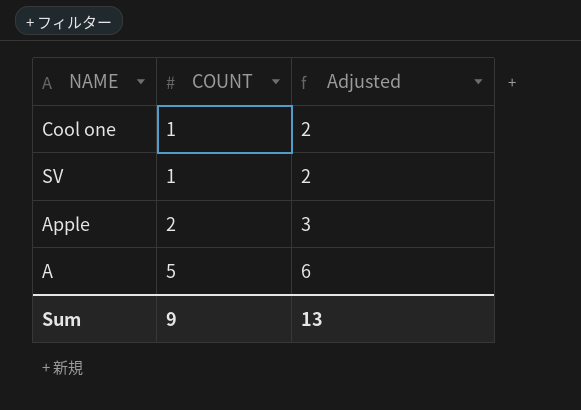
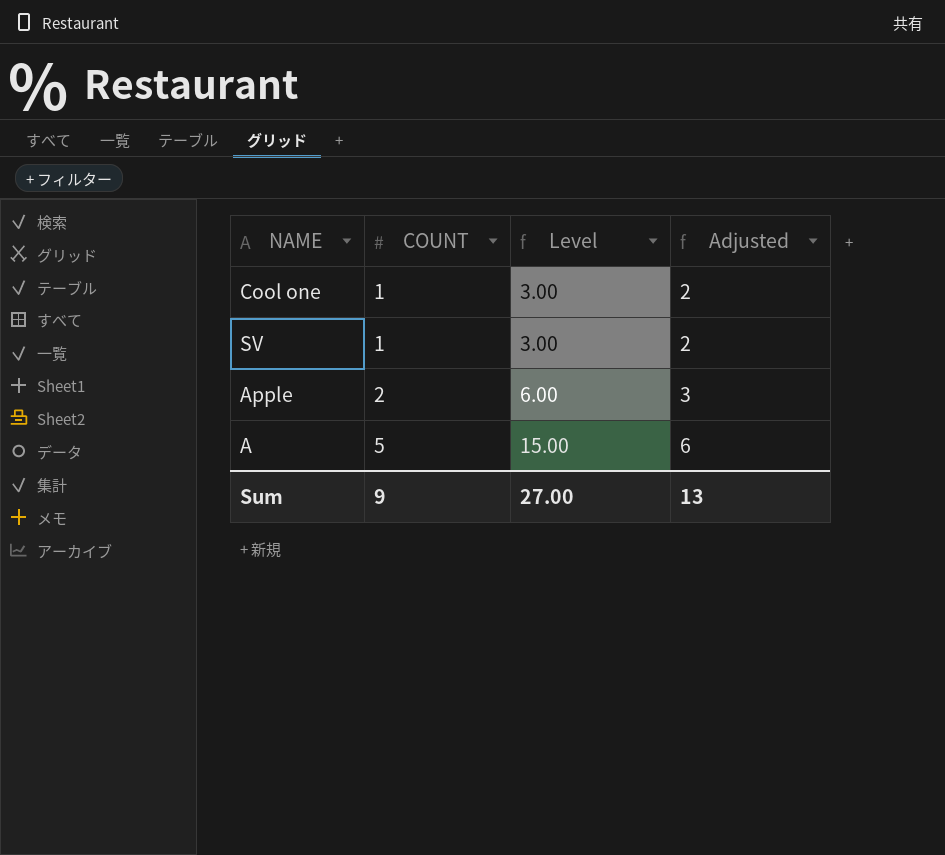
column Level | formula: none -> [COUNT] * 3

